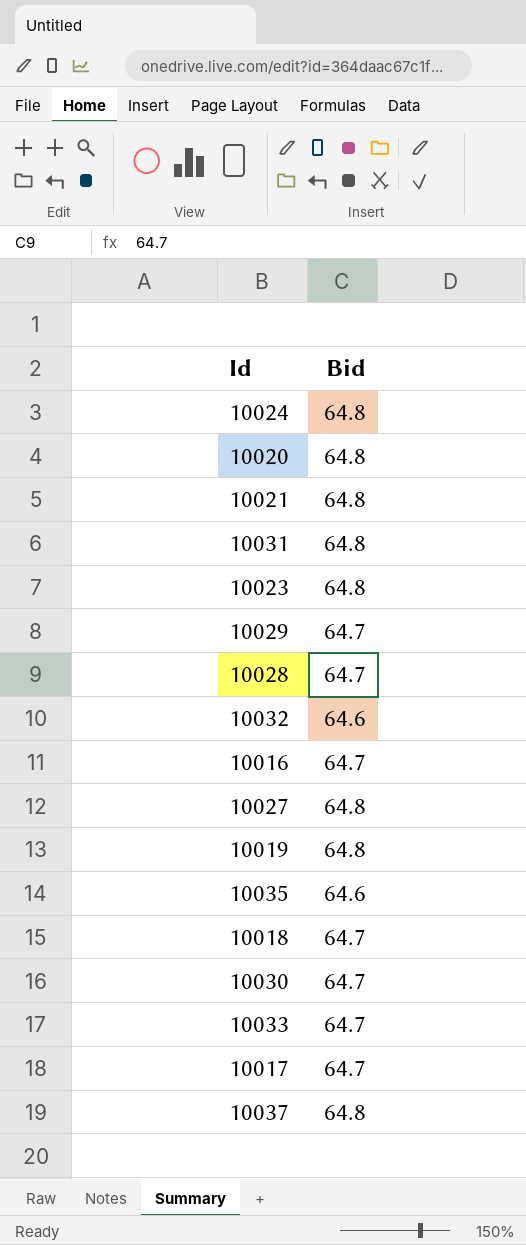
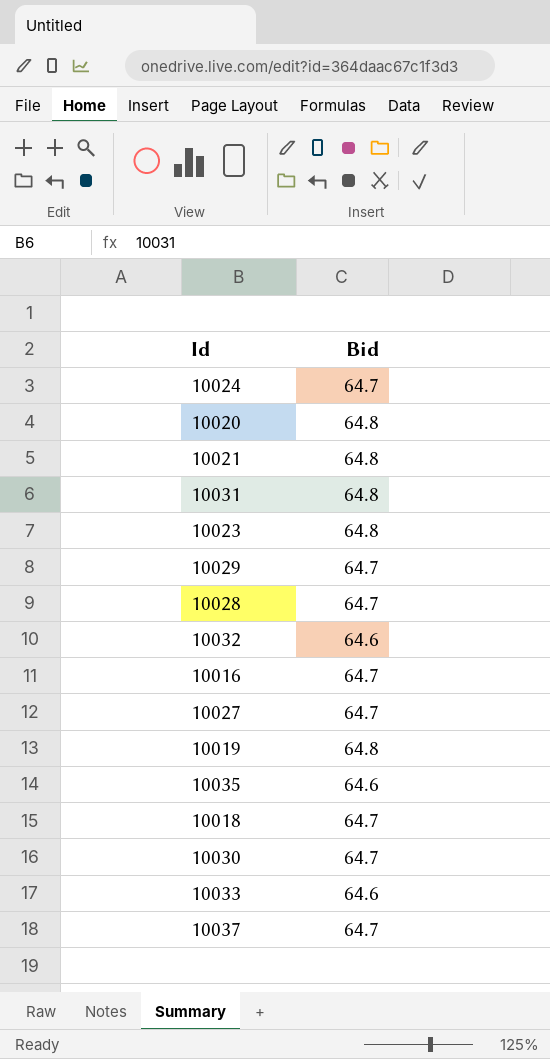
row 10017: 64.7 -> none
10024 | Bid: 64.8 -> 64.7
10027 | Bid: 64.8 -> 64.7
10033 | Bid: 64.7 -> 64.6
10037 | Bid: 64.8 -> 64.7

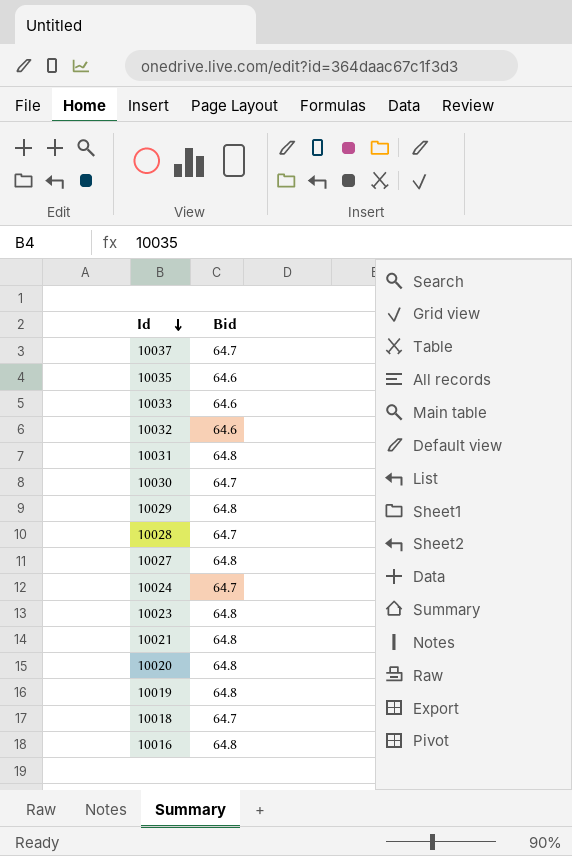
row order: none -> Id descending
10029 | Bid: 64.7 -> 64.8
10027 | Bid: 64.7 -> 64.8
10016 | Bid: 64.7 -> 64.8

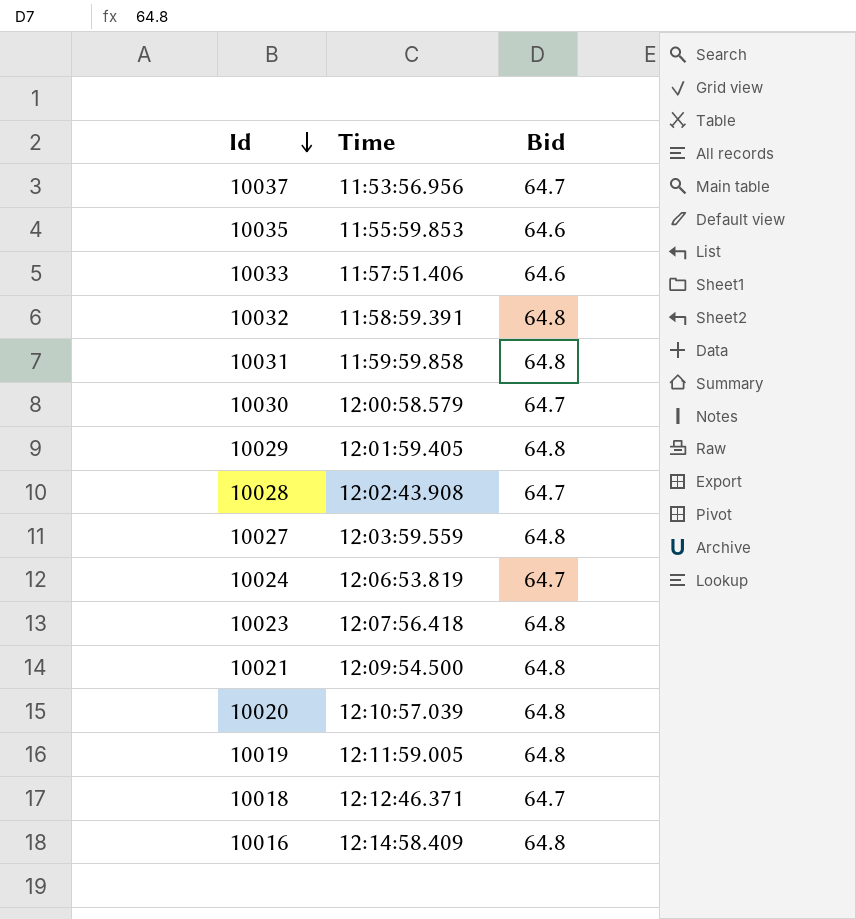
column Time | position: none -> 2
10032 | Bid: 64.6 -> 64.8

